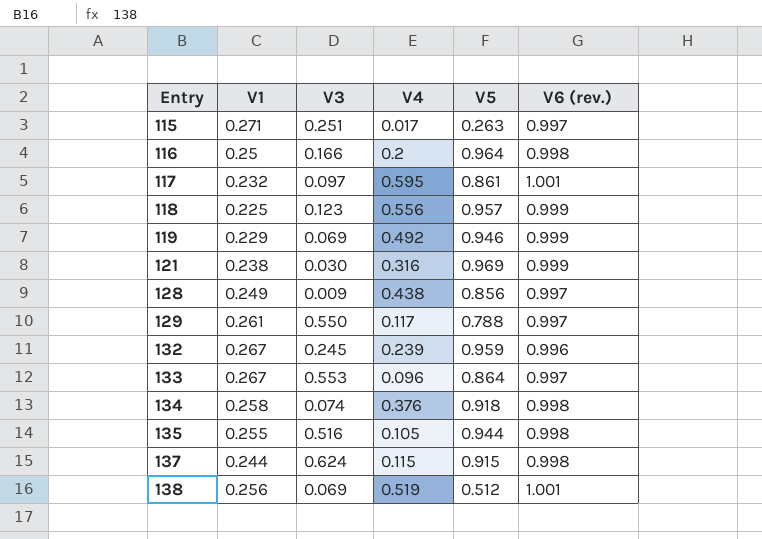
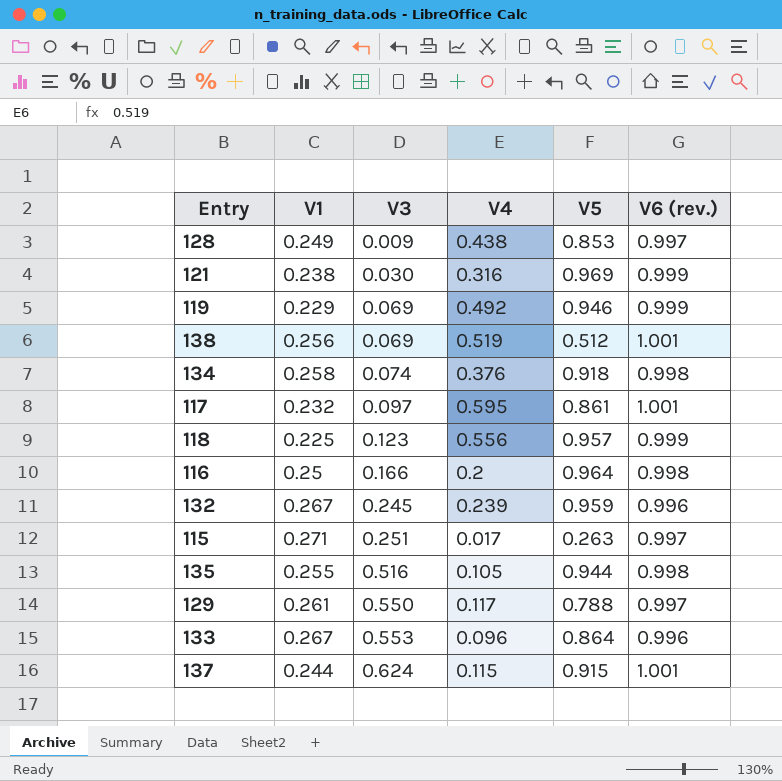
row order: Entry ascending -> V3 ascending
128 | V5: 0.856 -> 0.853
133 | V6 (rev.): 0.997 -> 0.996
137 | V6 (rev.): 0.998 -> 1.001

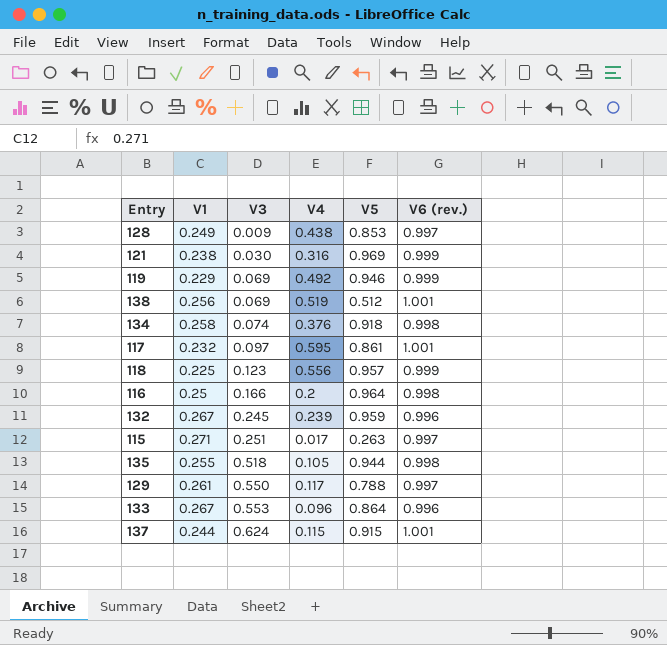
135 | V3: 0.516 -> 0.518

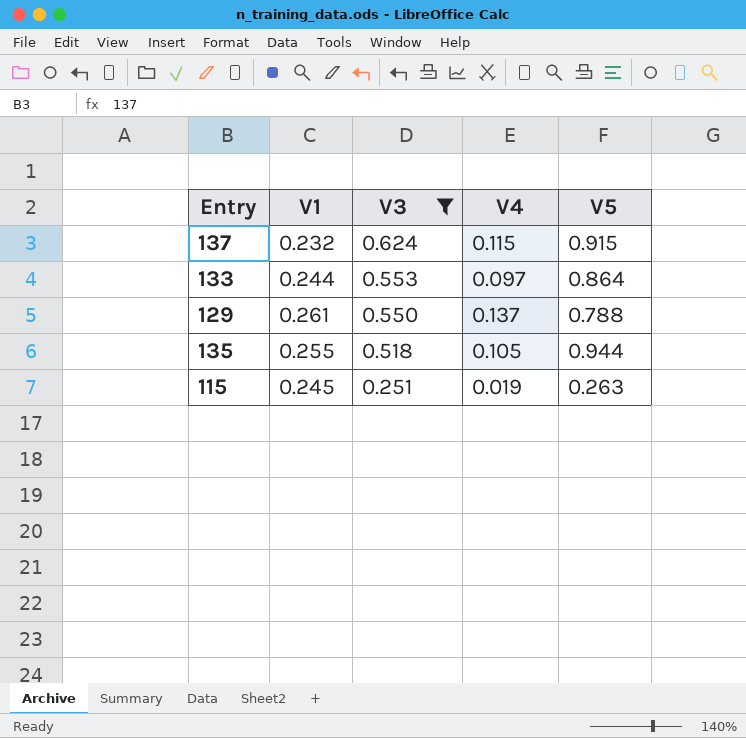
filter: none -> V3 >= 0.251
row order: V3 ascending -> V3 descending
column V6 (rev.) | position: 6 -> none
137 | V1: 0.244 -> 0.232
133 | V1: 0.267 -> 0.244
133 | V4: 0.096 -> 0.097
129 | V4: 0.117 -> 0.137
115 | V1: 0.271 -> 0.245
115 | V4: 0.017 -> 0.019

